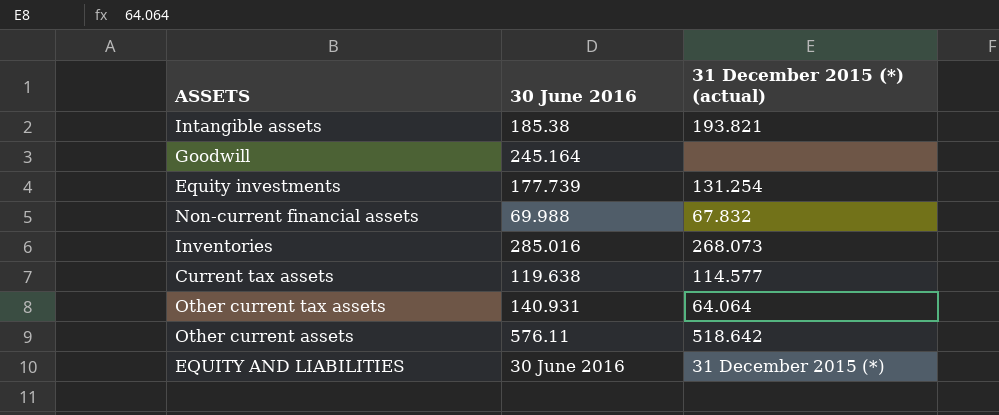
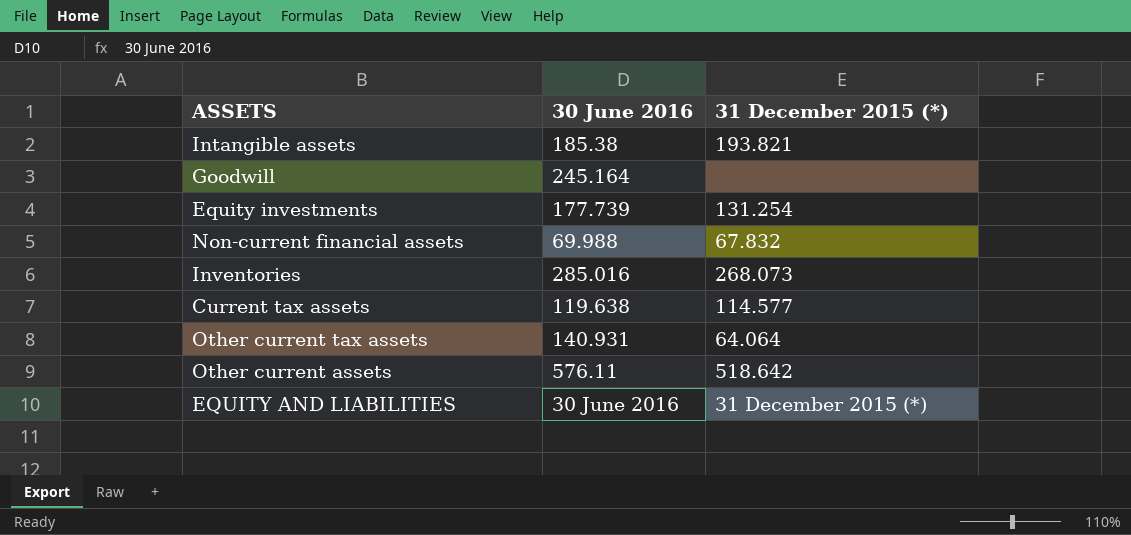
column name: 31 December 2015 (*) (actual) -> 31 December 2015 (*)

